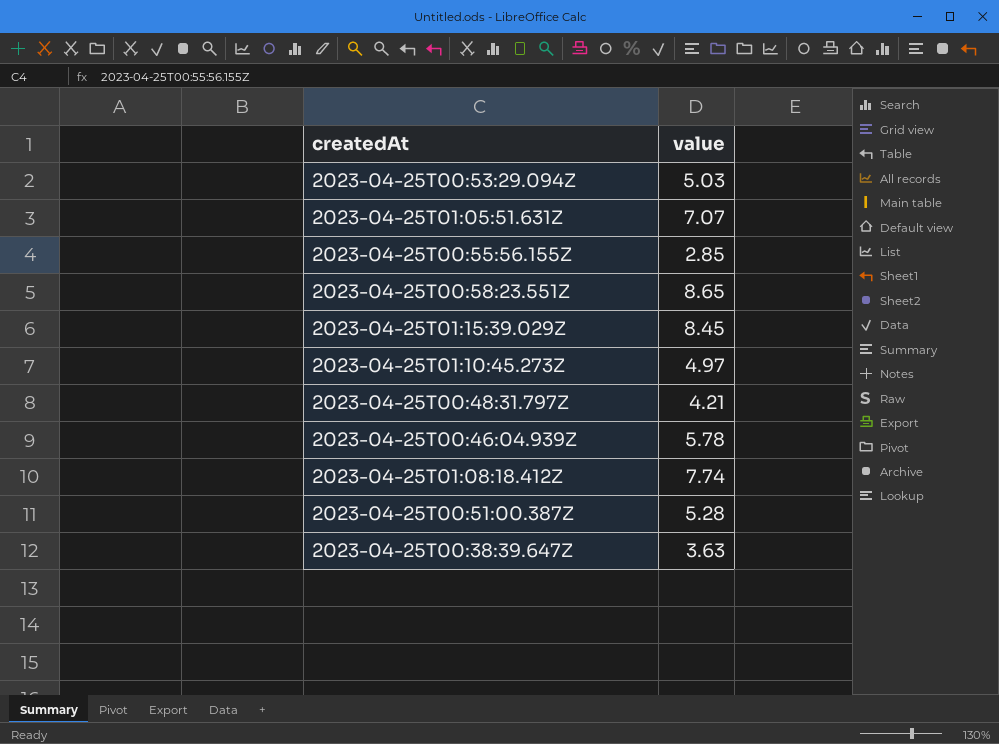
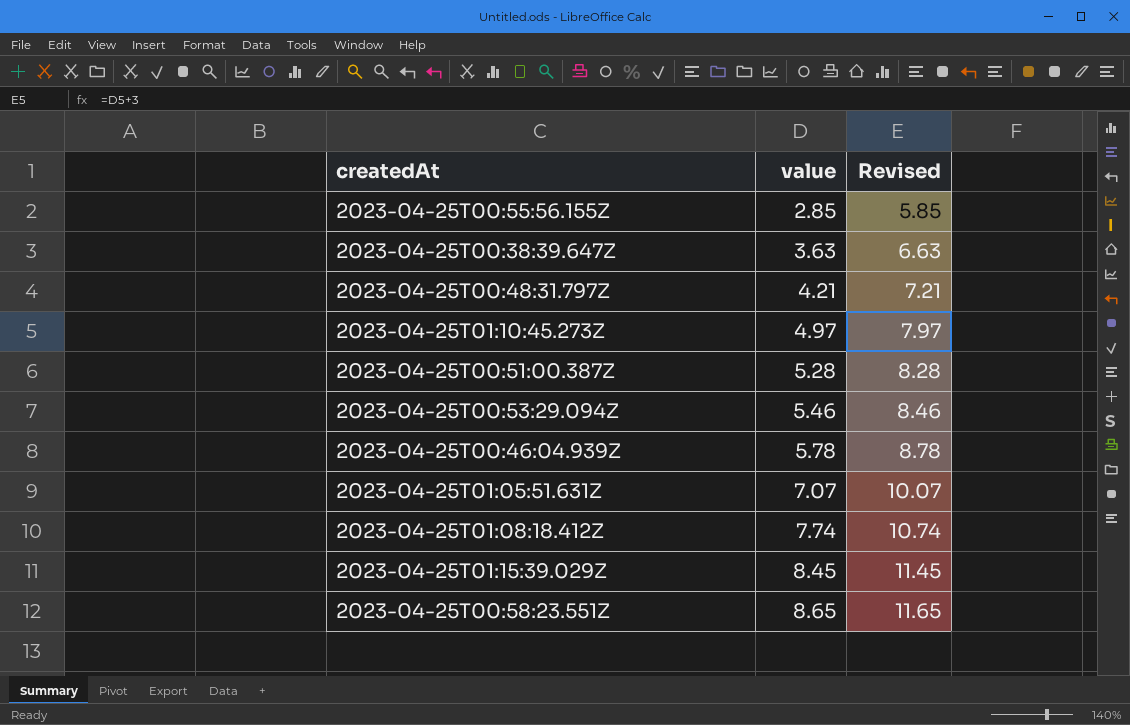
row order: none -> value ascending
column Revised | formula: none -> [value] + 3
2023-04-25T00:53:29.094Z | value: 5.03 -> 5.46

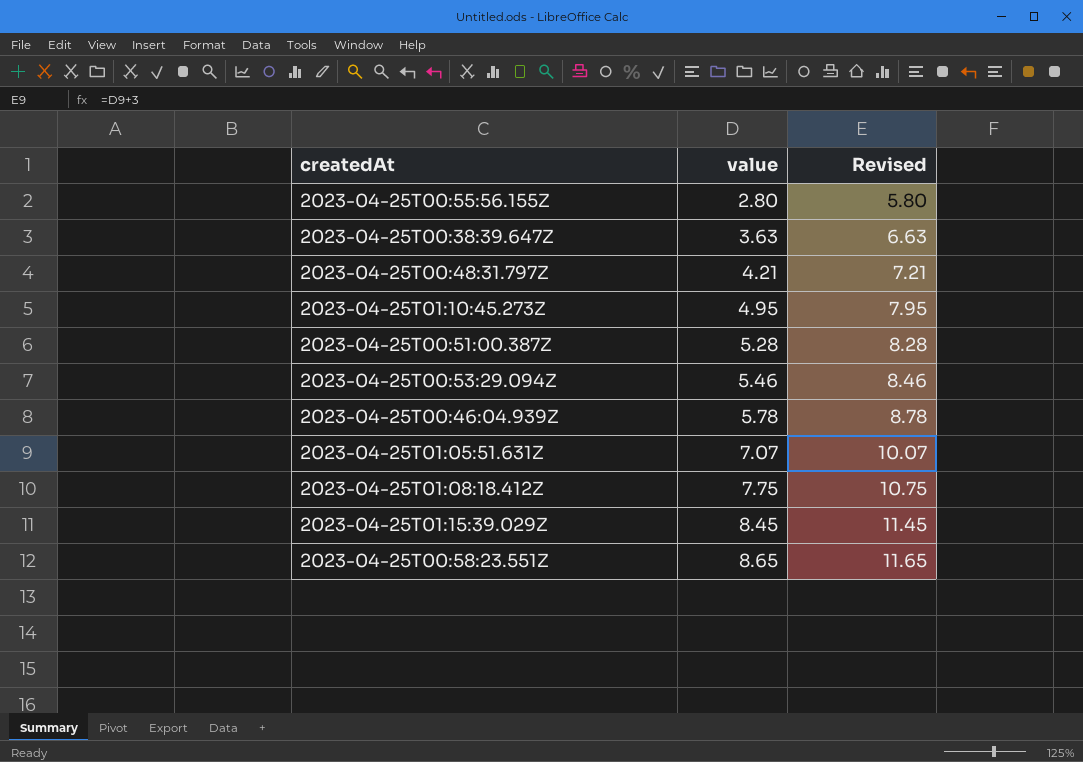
2023-04-25T00:55:56.155Z | value: 2.85 -> 2.80
2023-04-25T00:55:56.155Z | Revised: 5.85 -> 5.80
2023-04-25T01:10:45.273Z | value: 4.97 -> 4.95
2023-04-25T01:10:45.273Z | Revised: 7.97 -> 7.95
2023-04-25T01:08:18.412Z | value: 7.74 -> 7.75
2023-04-25T01:08:18.412Z | Revised: 10.74 -> 10.75

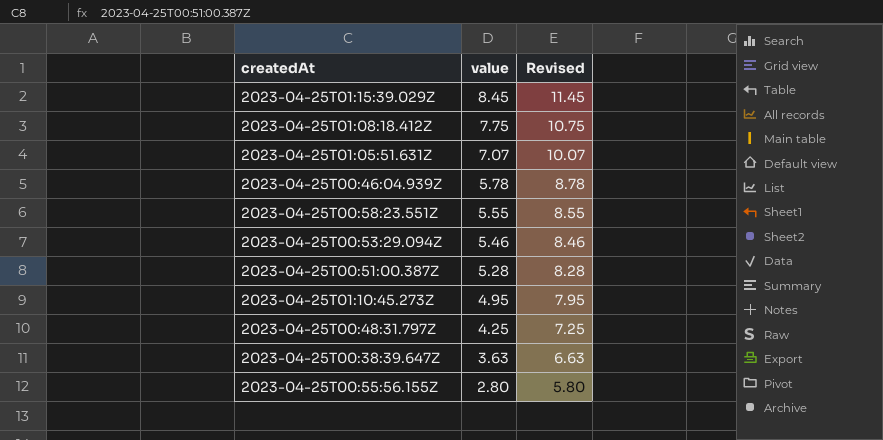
row order: value ascending -> value descending
2023-04-25T00:58:23.551Z | value: 8.65 -> 5.55
2023-04-25T00:58:23.551Z | Revised: 11.65 -> 8.55
2023-04-25T00:48:31.797Z | value: 4.21 -> 4.25
2023-04-25T00:48:31.797Z | Revised: 7.21 -> 7.25

